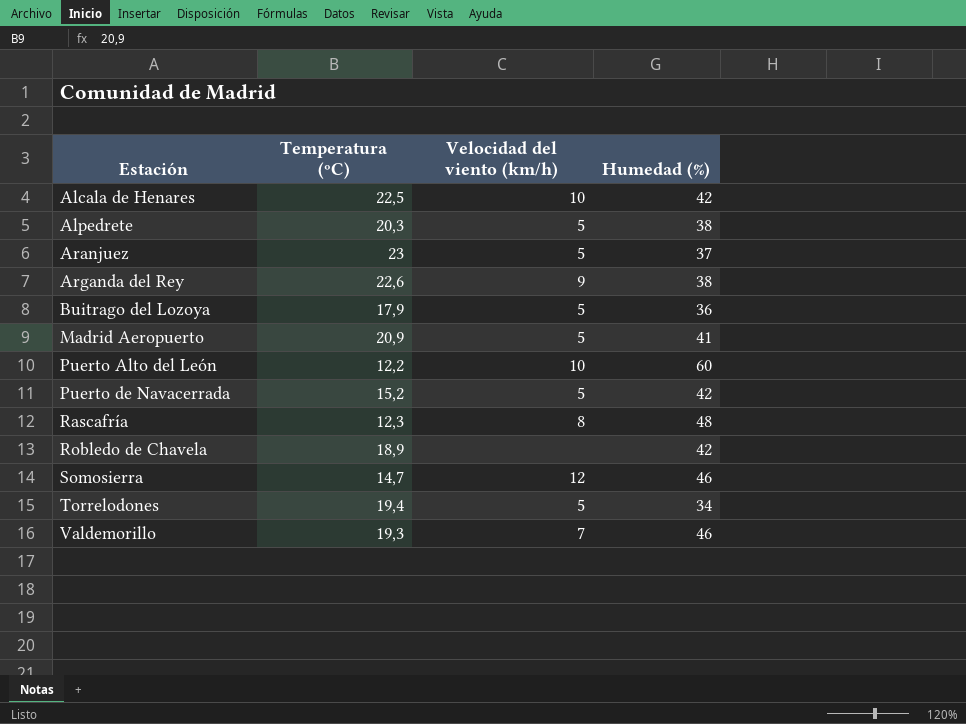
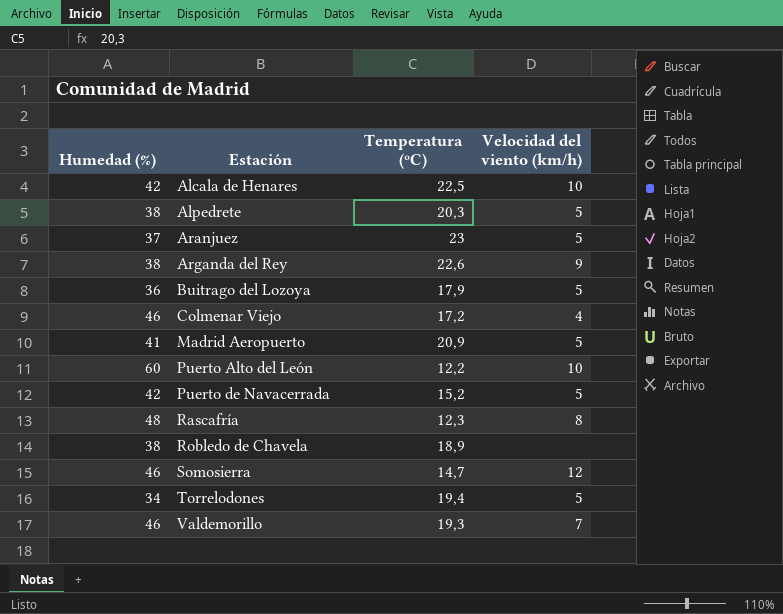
column Humedad (%) | position: 4 -> 1
row Colmenar Viejo: none -> 46 | 17,2 | 4
Robledo de Chavela | Humedad (%): 42 -> 38

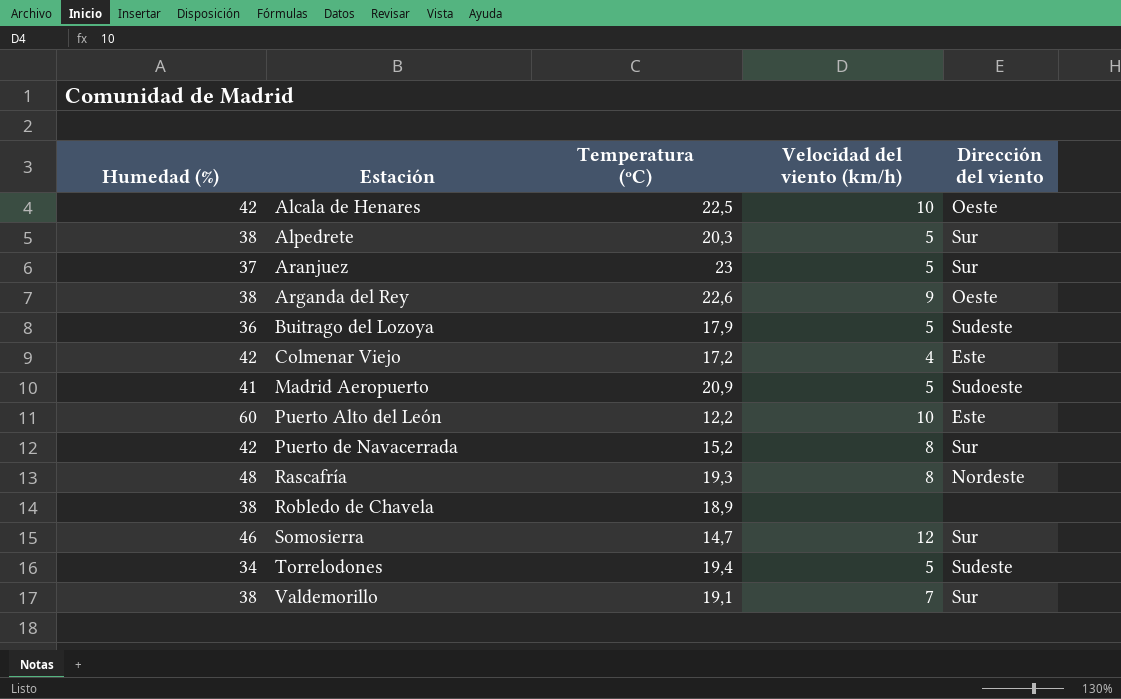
column Dirección del viento | position: none -> 5
Colmenar Viejo | Humedad (%): 46 -> 42
Puerto de Navacerrada | Velocidad del viento (km/h): 5 -> 8
Rascafría | Temperatura (ºC): 12,3 -> 19,3
Valdemorillo | Humedad (%): 46 -> 38
Valdemorillo | Temperatura (ºC): 19,3 -> 19,1

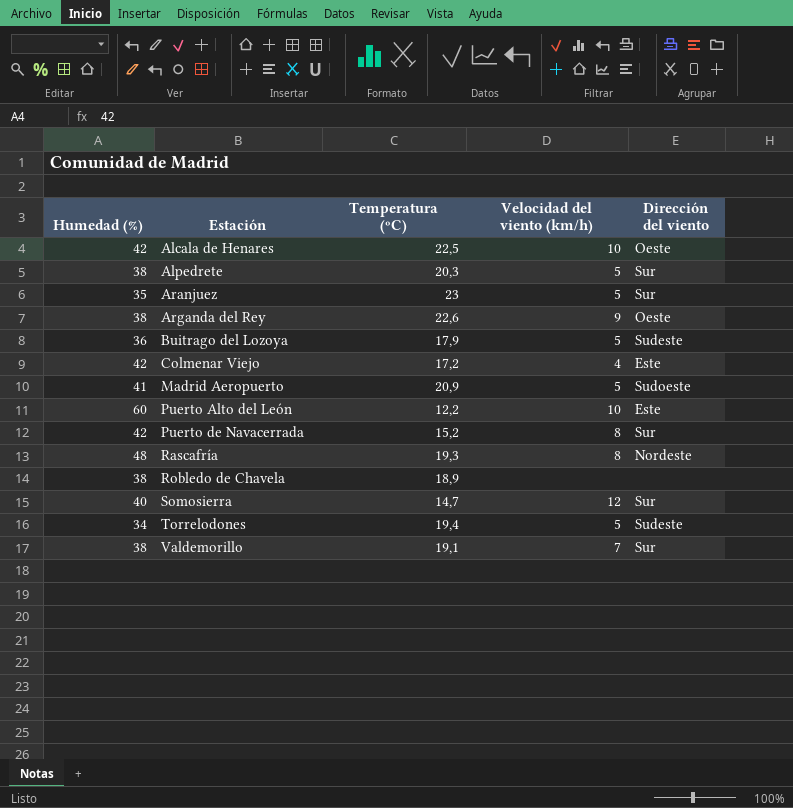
Aranjuez | Humedad (%): 37 -> 35
Somosierra | Humedad (%): 46 -> 40

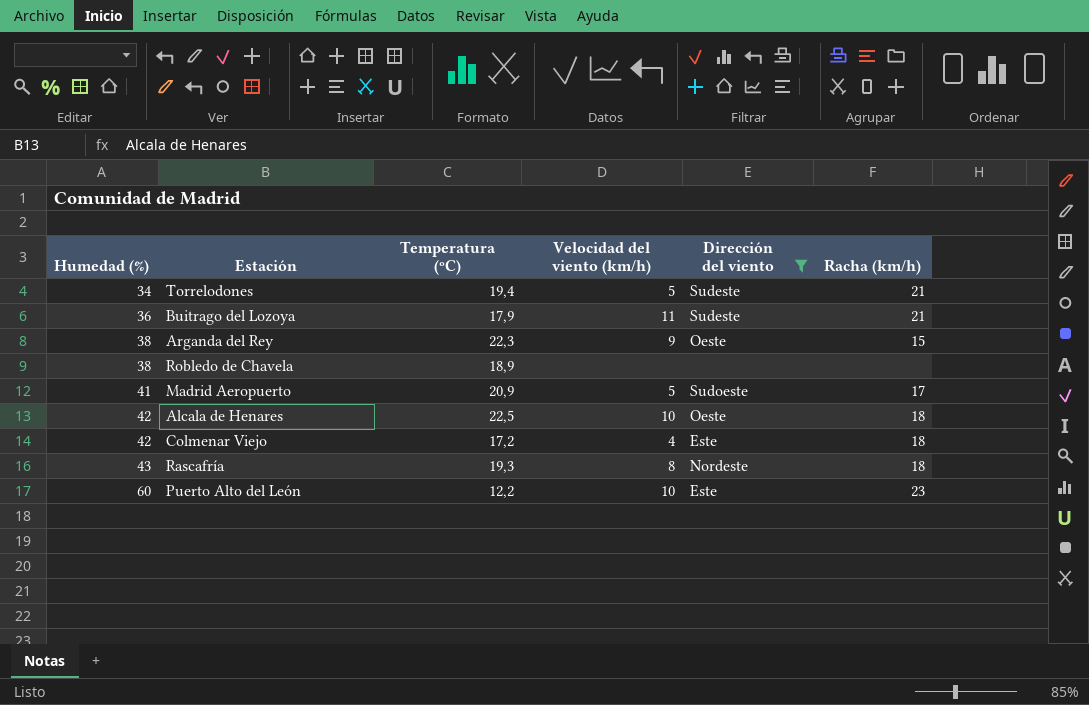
filter: none -> Dirección del viento != Sur
row order: Estación ascending -> Humedad (%) ascending
column Racha (km/h) | position: none -> 6
Buitrago del Lozoya | Velocidad del viento (km/h): 5 -> 11
Arganda del Rey | Temperatura (ºC): 22,6 -> 22,3
Rascafría | Humedad (%): 48 -> 43

